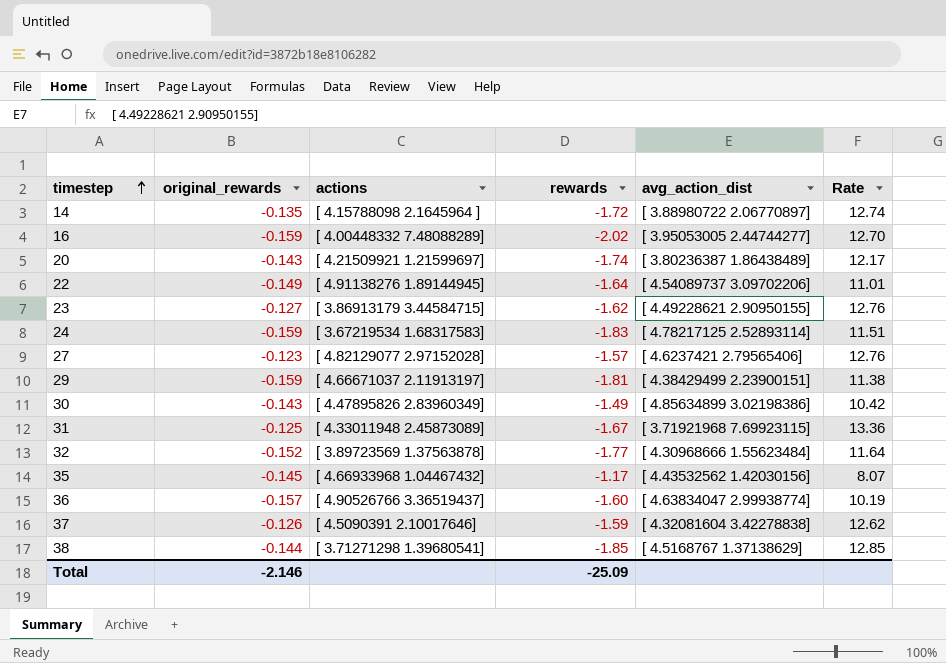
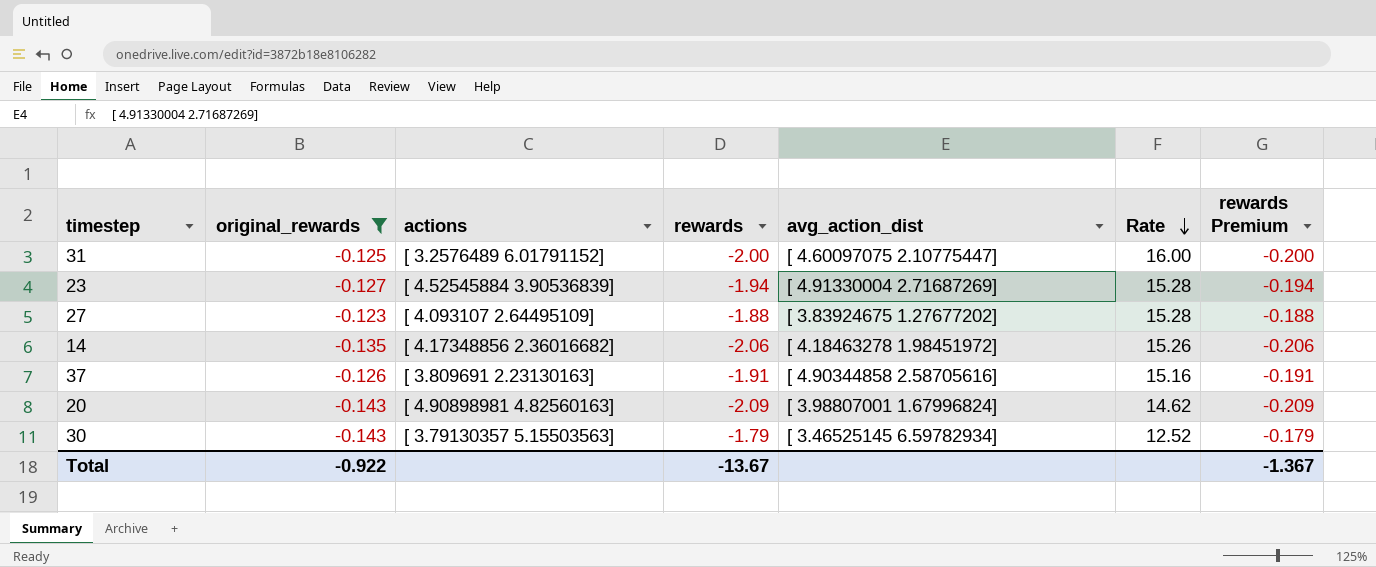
filter: none -> original_rewards >= -0.143
row order: timestep ascending -> Rate descending
column rewards Premium | formula: none -> [rewards] * 0.1
31 | actions: [ 4.33011948 2.45873089] -> [ 3.2576489 6.01791152]
31 | rewards: -1.67 -> -2.00
31 | avg_action_dist: [ 3.71921968 7.69923115] -> [ 4.60097075 2.10775447]
31 | Rate: 13.36 -> 16.00
23 | actions: [ 3.86913179 3.44584715] -> [ 4.52545884 3.90536839]
23 | rewards: -1.62 -> -1.94
23 | avg_action_dist: [ 4.49228621 2.90950155] -> [ 4.91330004 2.71687269]
23 | Rate: 12.76 -> 15.28
27 | actions: [ 4.82129077 2.97152028] -> [ 4.093107 2.64495109]
27 | rewards: -1.57 -> -1.88
27 | avg_action_dist: [ 4.6237421 2.79565406] -> [ 3.83924675 1.27677202]
27 | Rate: 12.76 -> 15.28
14 | actions: [ 4.15788098 2.1645964 ] -> [ 4.17348856 2.36016682]
14 | rewards: -1.72 -> -2.06
14 | avg_action_dist: [ 3.88980722 2.06770897] -> [ 4.18463278 1.98451972]
14 | Rate: 12.74 -> 15.26
37 | actions: [ 4.5090391 2.10017646] -> [ 3.809691 2.23130163]
37 | rewards: -1.59 -> -1.91
37 | avg_action_dist: [ 4.32081604 3.42278838] -> [ 4.90344858 2.58705616]
37 | Rate: 12.62 -> 15.16
20 | actions: [ 4.21509921 1.21599697] -> [ 4.90898981 4.82560163]
20 | rewards: -1.74 -> -2.09
20 | avg_action_dist: [ 3.80236387 1.86438489] -> [ 3.98807001 1.67996824]
20 | Rate: 12.17 -> 14.62
30 | actions: [ 4.47895826 2.83960349] -> [ 3.79130357 5.15503563]
30 | rewards: -1.49 -> -1.79
30 | avg_action_dist: [ 4.85634899 3.02198386] -> [ 3.46525145 6.59782934]
30 | Rate: 10.42 -> 12.52
Total | original_rewards: -2.146 -> -0.922
Total | rewards: -25.09 -> -13.67

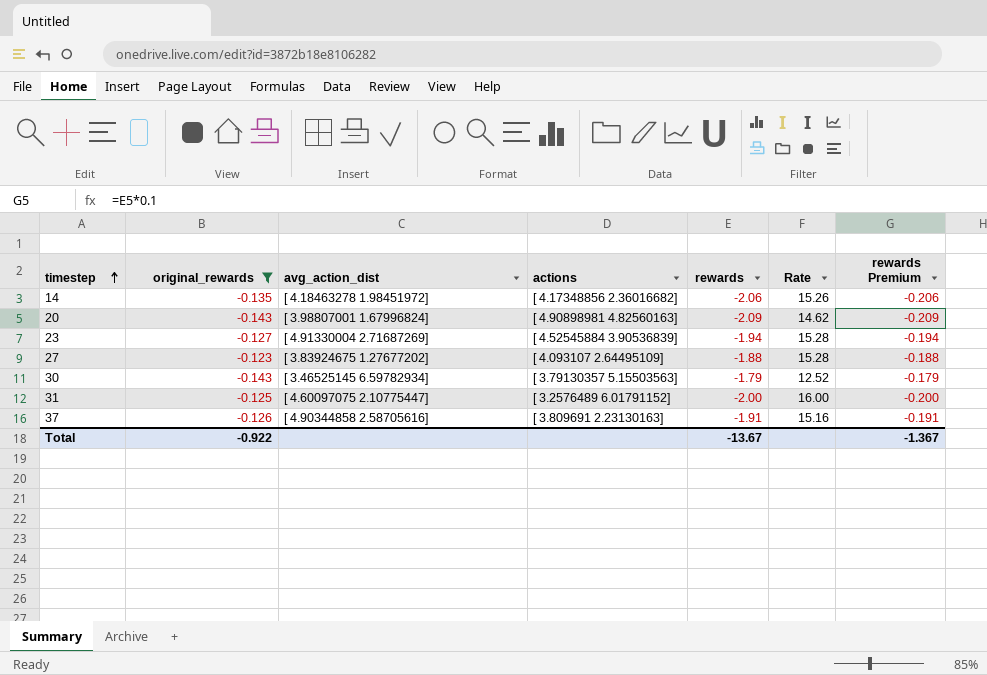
row order: Rate descending -> timestep ascending
column avg_action_dist | position: 5 -> 3

